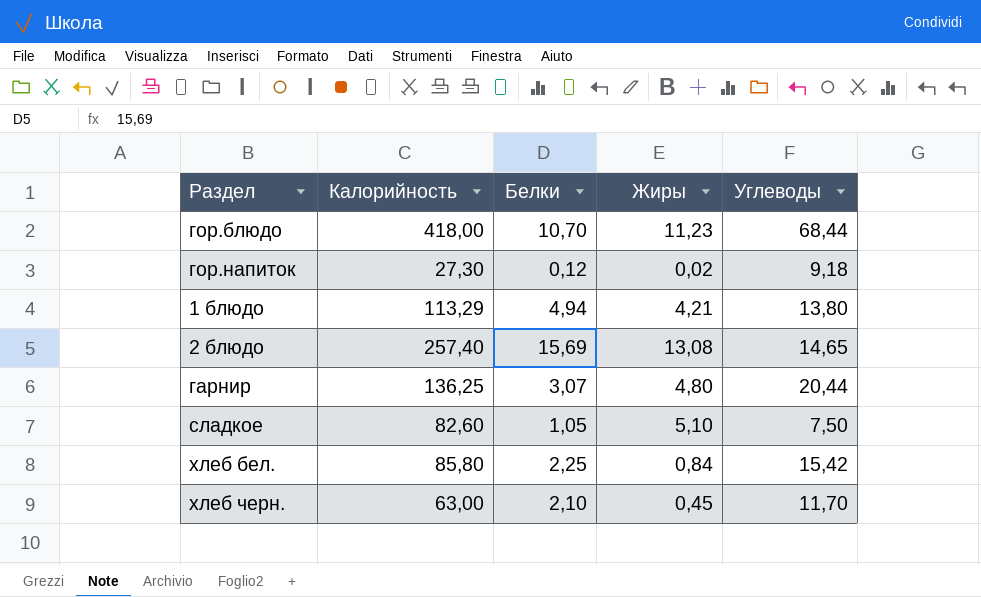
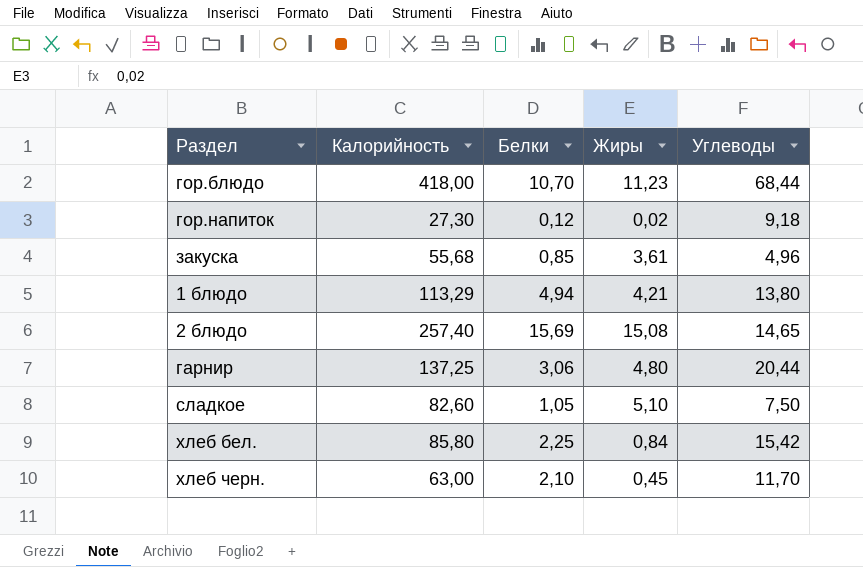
row закуска: none -> 55,68 | 0,85 | 3,61 | 4,96
2 блюдо | Жиры: 13,08 -> 15,08
гарнир | Калорийность: 136,25 -> 137,25
гарнир | Белки: 3,07 -> 3,06

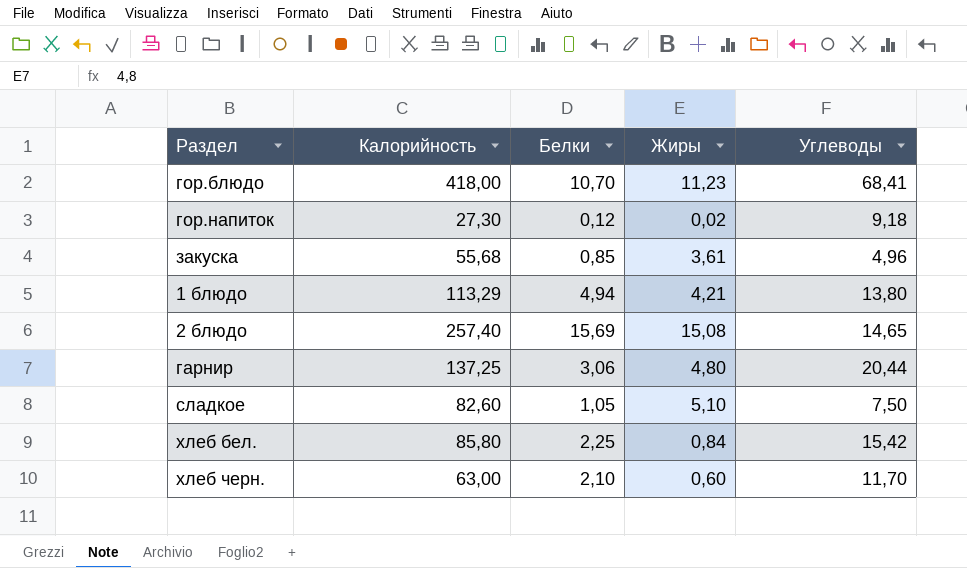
гор.блюдо | Углеводы: 68,44 -> 68,41
хлеб черн. | Жиры: 0,45 -> 0,60

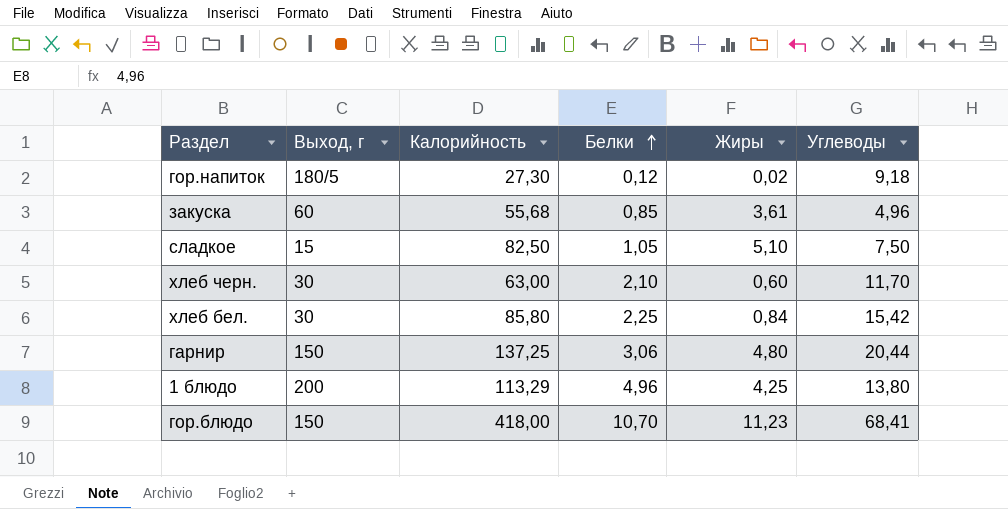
row order: none -> Белки ascending
column Выход, г | position: none -> 2
row 2 блюдо: 257,40 | 15,69 | 15,08 | 14,65 -> none
сладкое | Калорийность: 82,60 -> 82,50
1 блюдо | Белки: 4,94 -> 4,96
1 блюдо | Жиры: 4,21 -> 4,25

